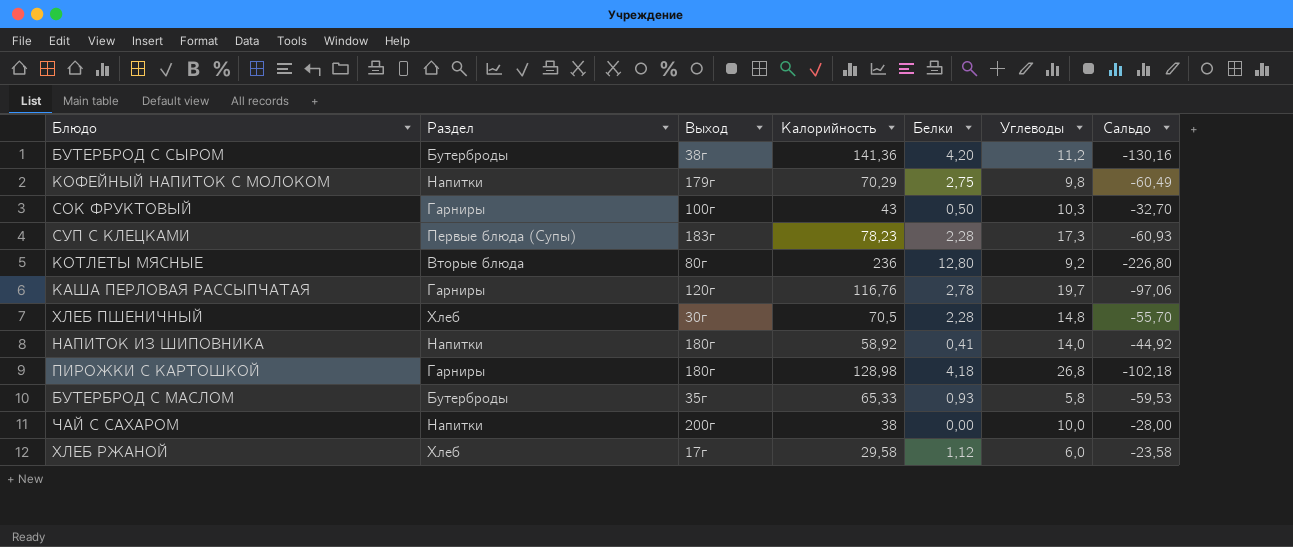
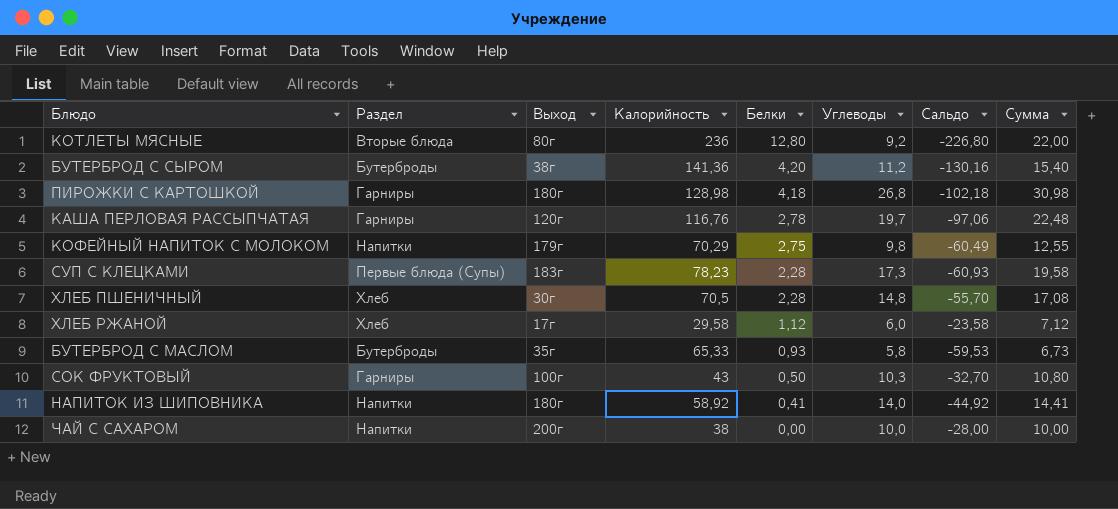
row order: none -> Белки descending
column Сумма | formula: none -> [Белки] + [Углеводы]

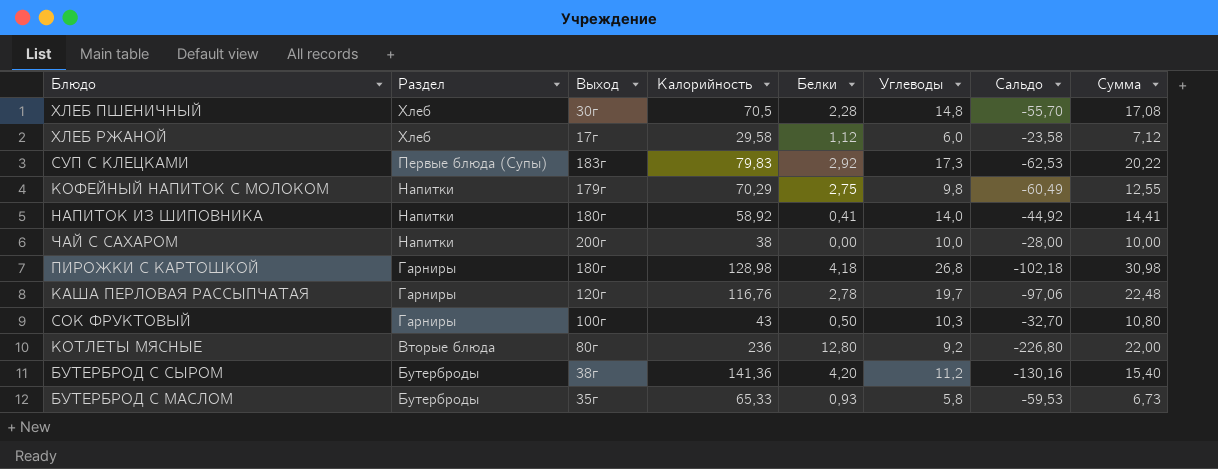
row order: Белки descending -> Раздел descending
СУП С КЛЕЦКАМИ | Калорийность: 78,23 -> 79,83
СУП С КЛЕЦКАМИ | Белки: 2,28 -> 2,92
СУП С КЛЕЦКАМИ | Сальдо: -60,93 -> -62,53
СУП С КЛЕЦКАМИ | Сумма: 19,58 -> 20,22

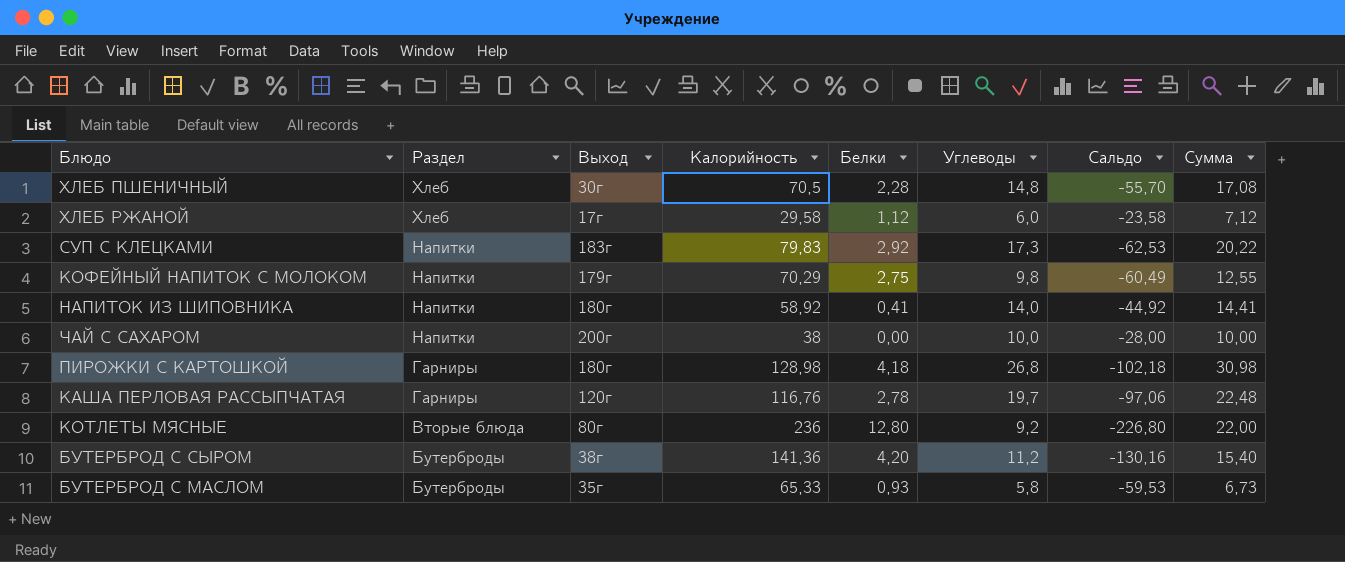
row СОК ФРУКТОВЫЙ: Гарниры | 100г | 43 | 0,50 | 10,3 | -32,70 | 10,80 -> none
СУП С КЛЕЦКАМИ | Раздел: Первые блюда (Супы) -> Напитки

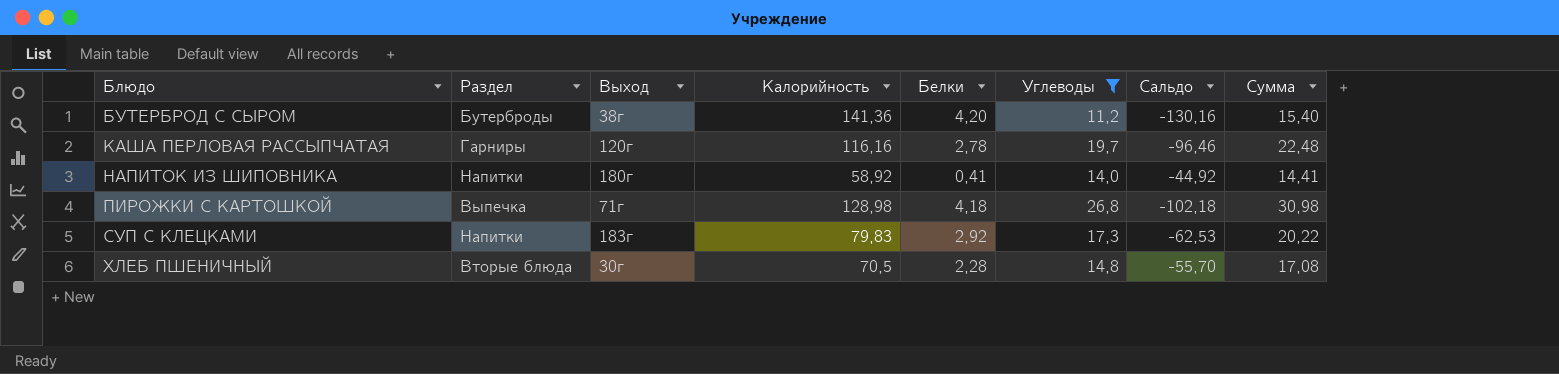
filter: none -> Углеводы >= 11,2
row order: Раздел descending -> Блюдо ascending
КАША ПЕРЛОВАЯ РАССЫПЧАТАЯ | Калорийность: 116,76 -> 116,16
КАША ПЕРЛОВАЯ РАССЫПЧАТАЯ | Сальдо: -97,06 -> -96,46
ПИРОЖКИ С КАРТОШКОЙ | Раздел: Гарниры -> Выпечка
ПИРОЖКИ С КАРТОШКОЙ | Выход: 180г -> 71г
ХЛЕБ ПШЕНИЧНЫЙ | Раздел: Хлеб -> Вторые блюда

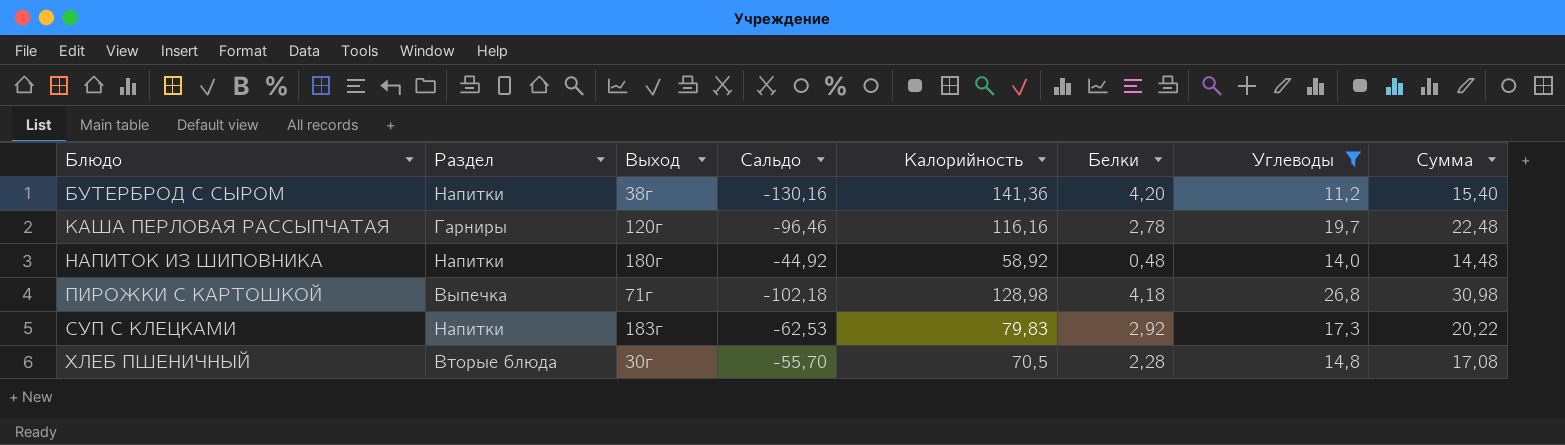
column Сальдо | position: 7 -> 4
БУТЕРБРОД С СЫРОМ | Раздел: Бутерброды -> Напитки
НАПИТОК ИЗ ШИПОВНИКА | Белки: 0,41 -> 0,48
НАПИТОК ИЗ ШИПОВНИКА | Сумма: 14,41 -> 14,48

